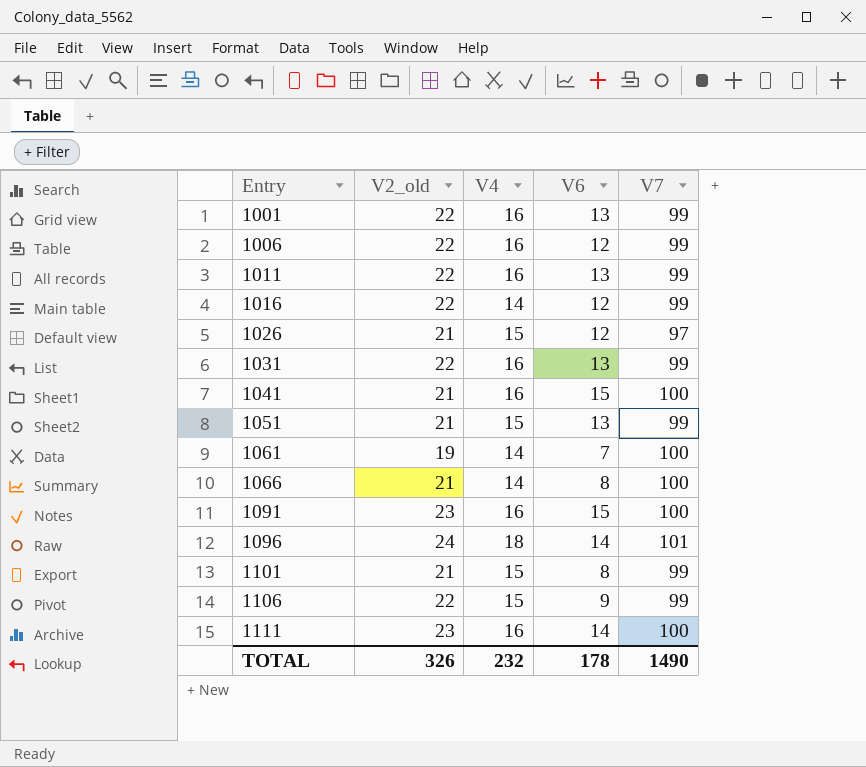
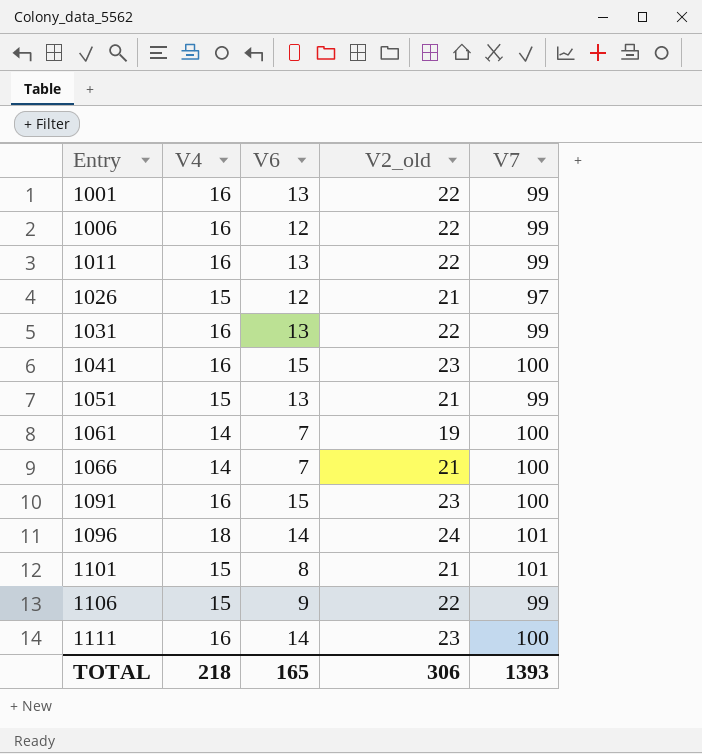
column V2_old | position: 2 -> 4
row 1016: 22 | 14 | 12 | 99 -> none
1041 | V2_old: 21 -> 23
1066 | V6: 8 -> 7
1101 | V7: 99 -> 101
TOTAL | V4: 232 -> 218
TOTAL | V6: 178 -> 165
TOTAL | V2_old: 326 -> 306
TOTAL | V7: 1490 -> 1393

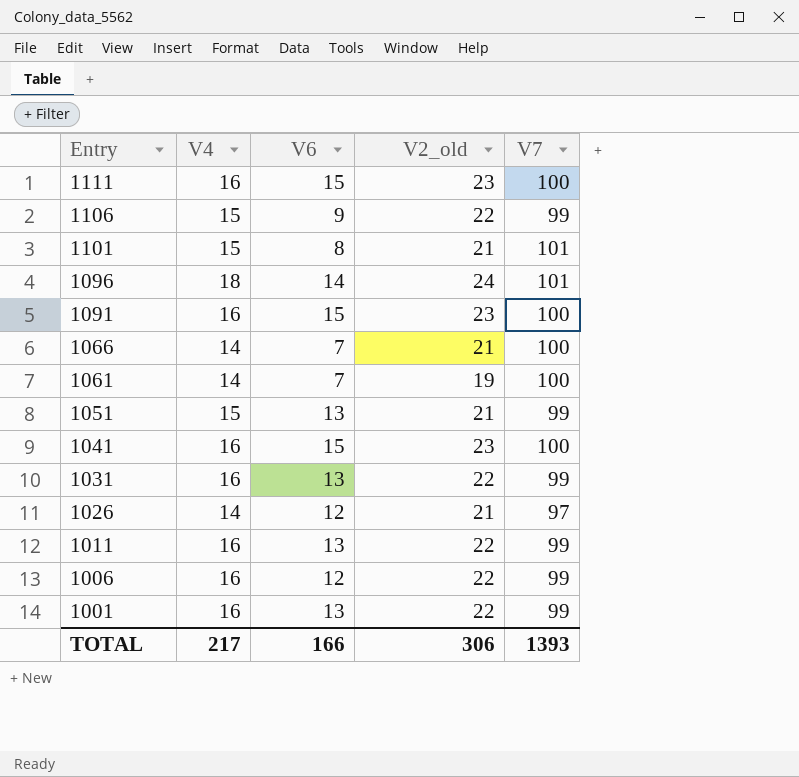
row order: Entry ascending -> Entry descending
1111 | V6: 14 -> 15
1026 | V4: 15 -> 14
TOTAL | V4: 218 -> 217
TOTAL | V6: 165 -> 166

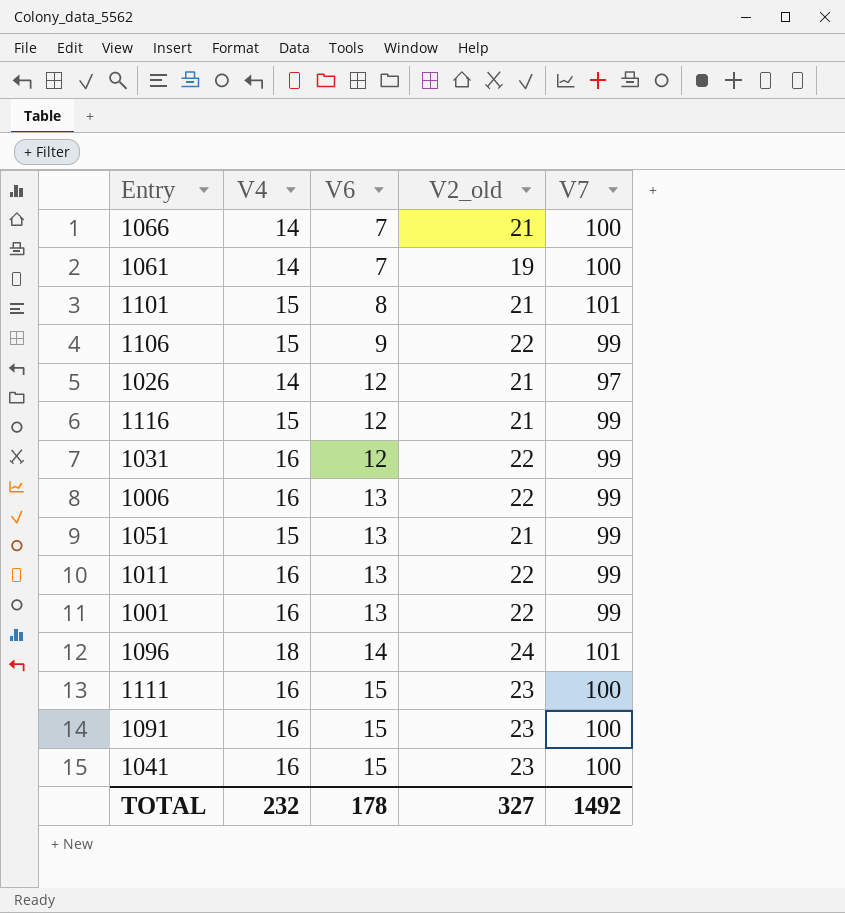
row order: Entry descending -> V6 ascending
row 1116: none -> 15 | 12 | 21 | 99
1031 | V6: 13 -> 12
1006 | V6: 12 -> 13
TOTAL | V4: 217 -> 232
TOTAL | V6: 166 -> 178
TOTAL | V2_old: 306 -> 327
TOTAL | V7: 1393 -> 1492

